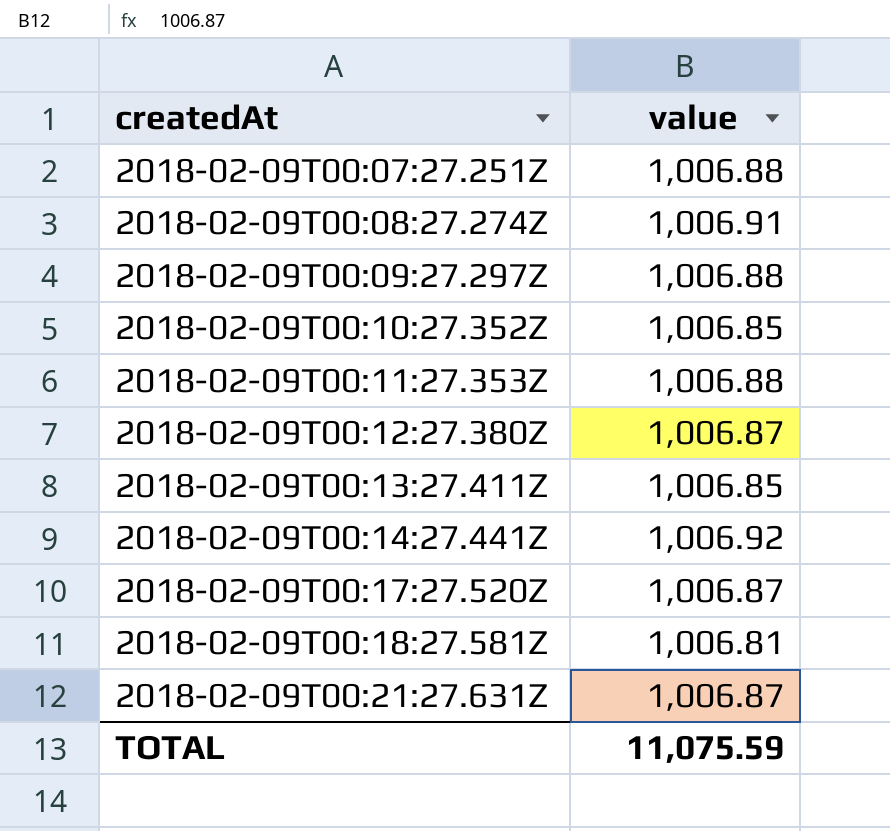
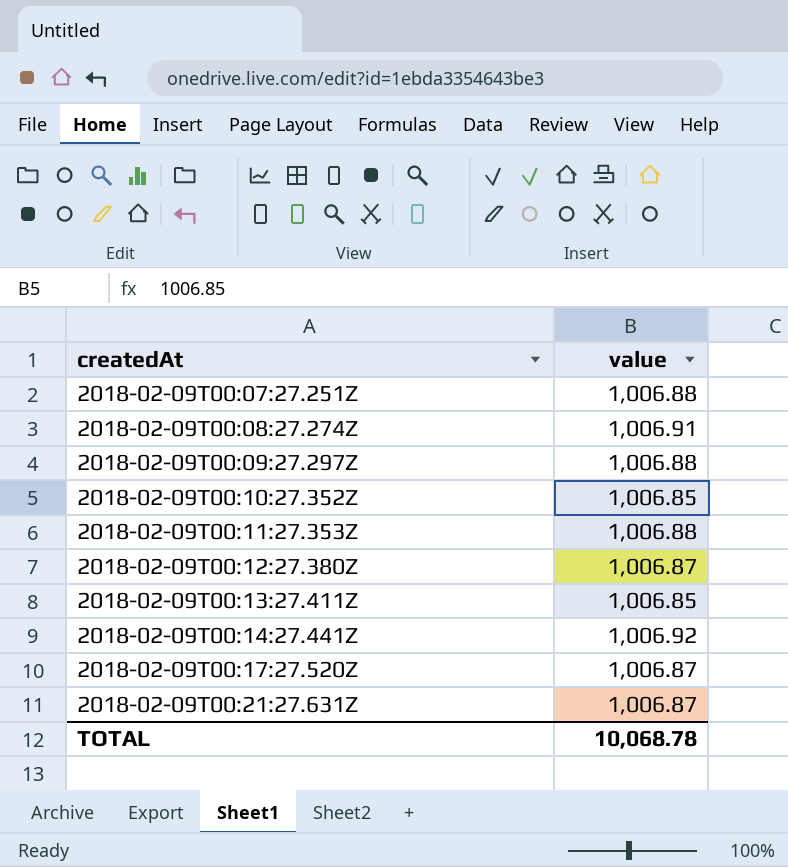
row 2018-02-09T00:18:27.581Z: 1,006.81 -> none
TOTAL | value: 11,075.59 -> 10,068.78

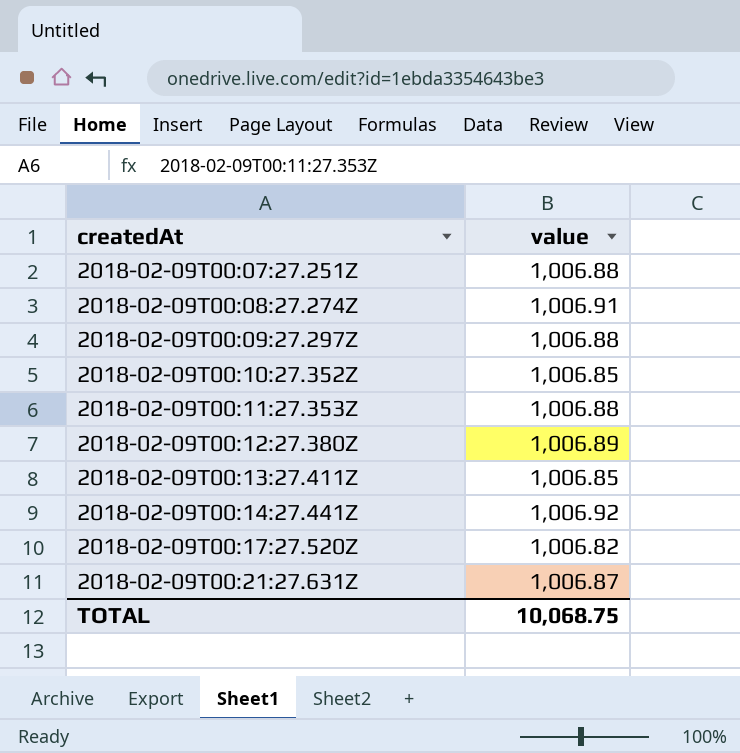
2018-02-09T00:12:27.380Z | value: 1,006.87 -> 1,006.89
2018-02-09T00:17:27.520Z | value: 1,006.87 -> 1,006.82
TOTAL | value: 10,068.78 -> 10,068.75

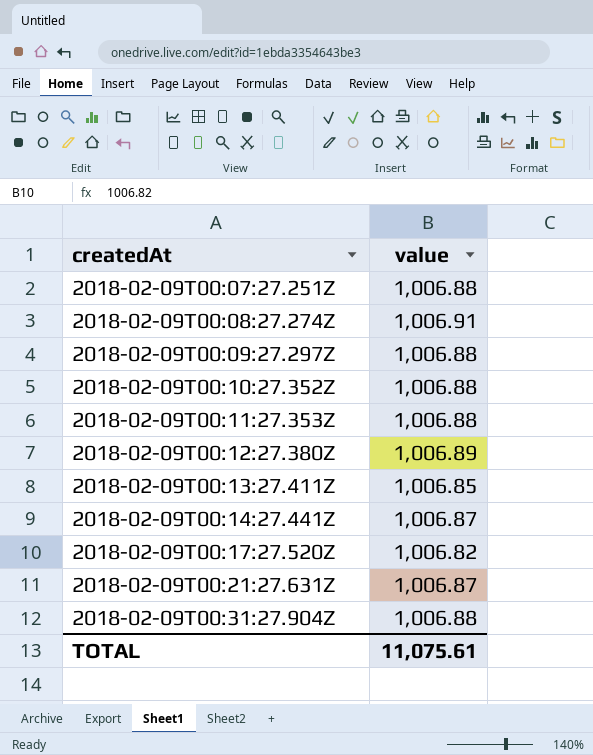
2018-02-09T00:10:27.352Z | value: 1,006.85 -> 1,006.88
2018-02-09T00:14:27.441Z | value: 1,006.92 -> 1,006.87
row 2018-02-09T00:31:27.904Z: none -> 1,006.88
TOTAL | value: 10,068.75 -> 11,075.61

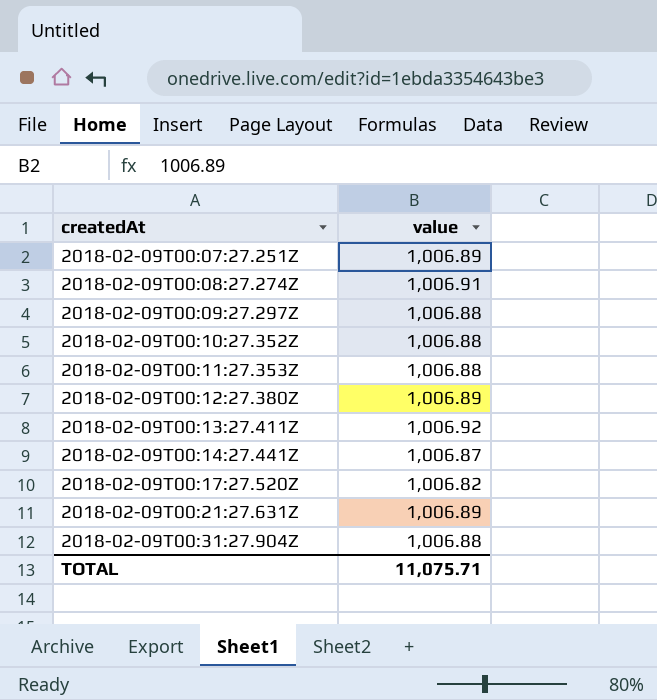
2018-02-09T00:07:27.251Z | value: 1,006.88 -> 1,006.89
2018-02-09T00:13:27.411Z | value: 1,006.85 -> 1,006.92
2018-02-09T00:21:27.631Z | value: 1,006.87 -> 1,006.89
TOTAL | value: 11,075.61 -> 11,075.71

